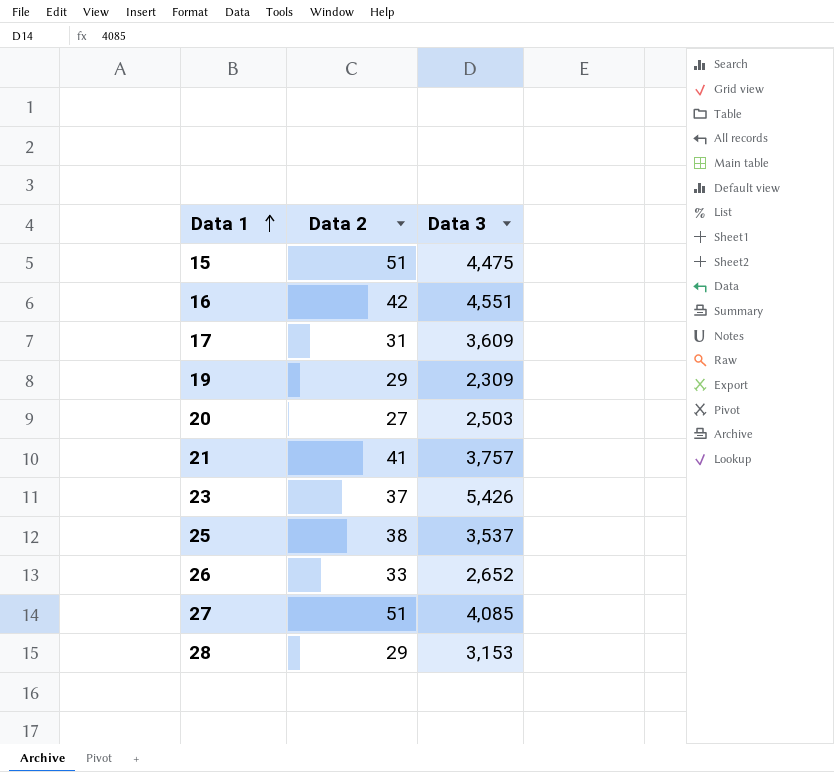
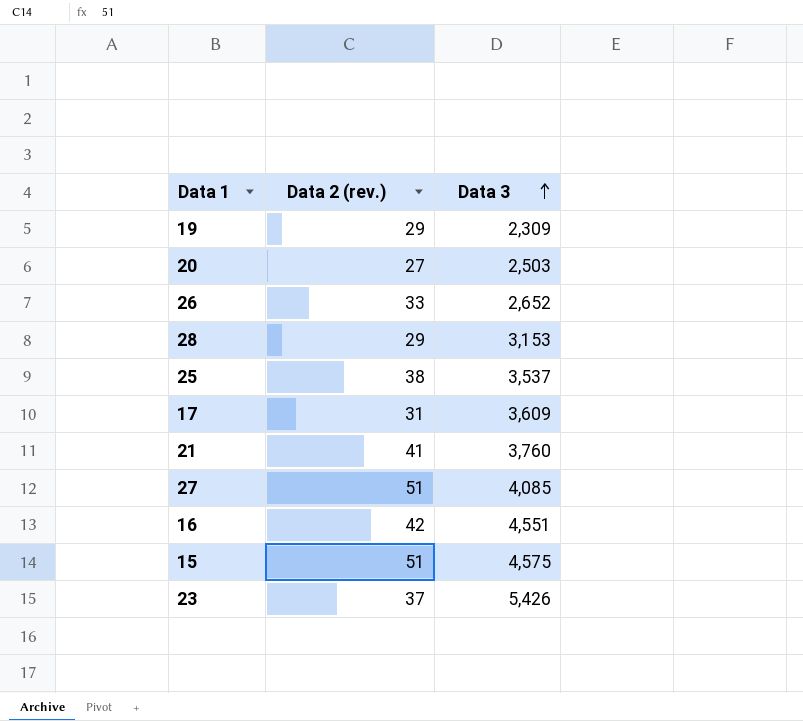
row order: Data 1 ascending -> Data 3 ascending
column name: Data 2 -> Data 2 (rev.)
21 | Data 3: 3,757 -> 3,760
15 | Data 3: 4,475 -> 4,575

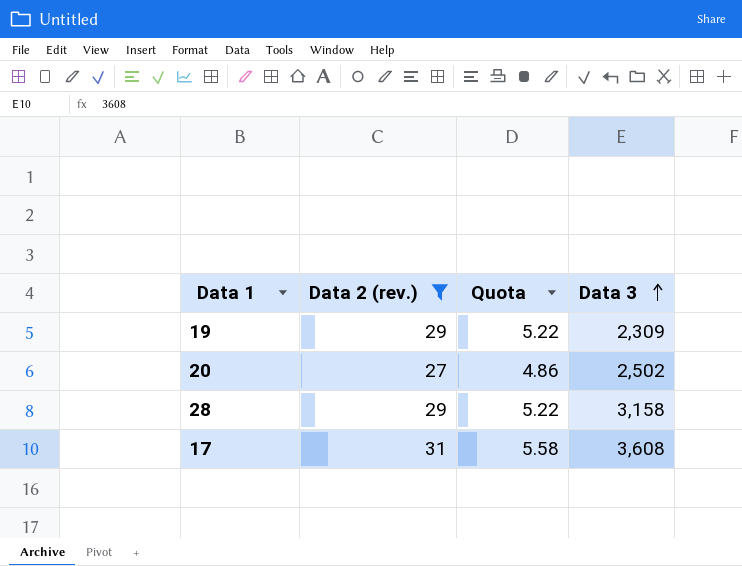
filter: none -> Data 2 (rev.) <= 31
column Quota | formula: none -> [Data 2 (rev.)] * 0.18
20 | Data 3: 2,503 -> 2,502
28 | Data 3: 3,153 -> 3,158
17 | Data 3: 3,609 -> 3,608

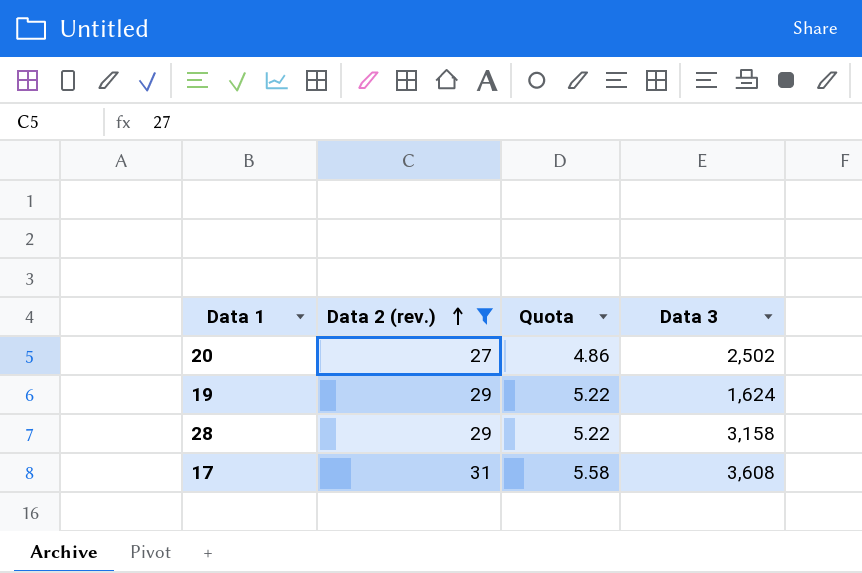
row order: Data 3 ascending -> Data 2 (rev.) ascending
19 | Data 3: 2,309 -> 1,624

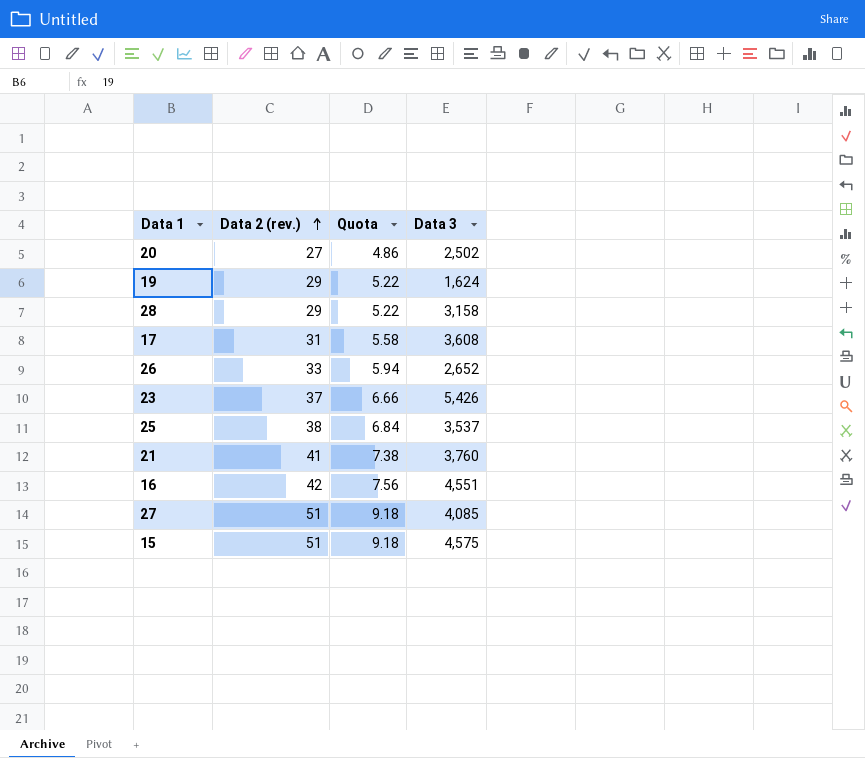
filter: Data 2 (rev.) <= 31 -> none

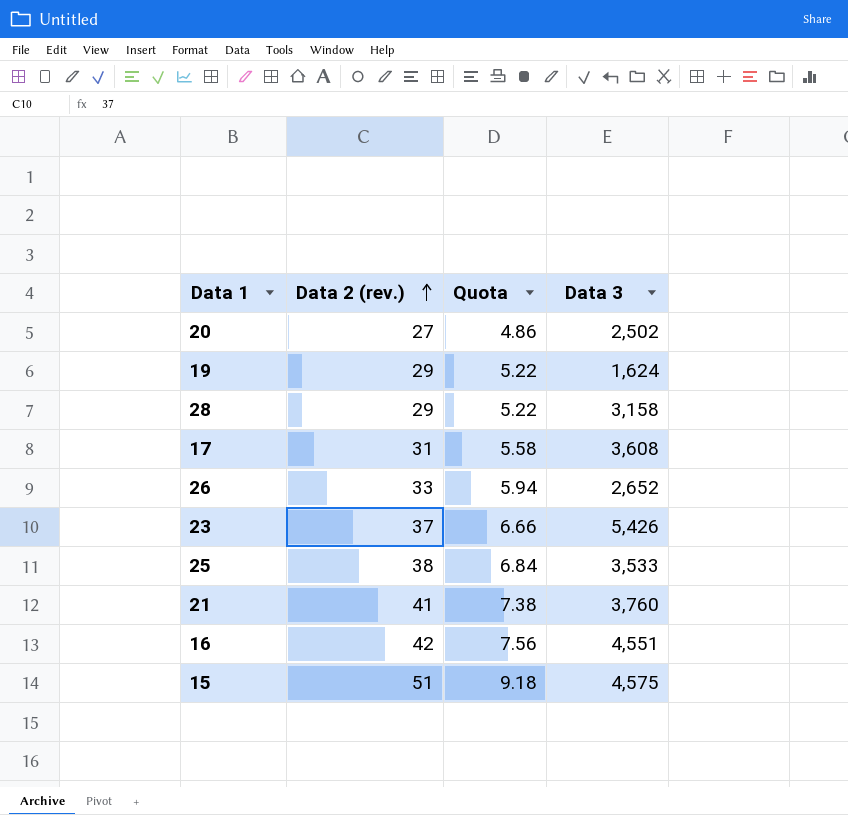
row 27: 51 | 9.18 | 4,085 -> none
25 | Data 3: 3,537 -> 3,533

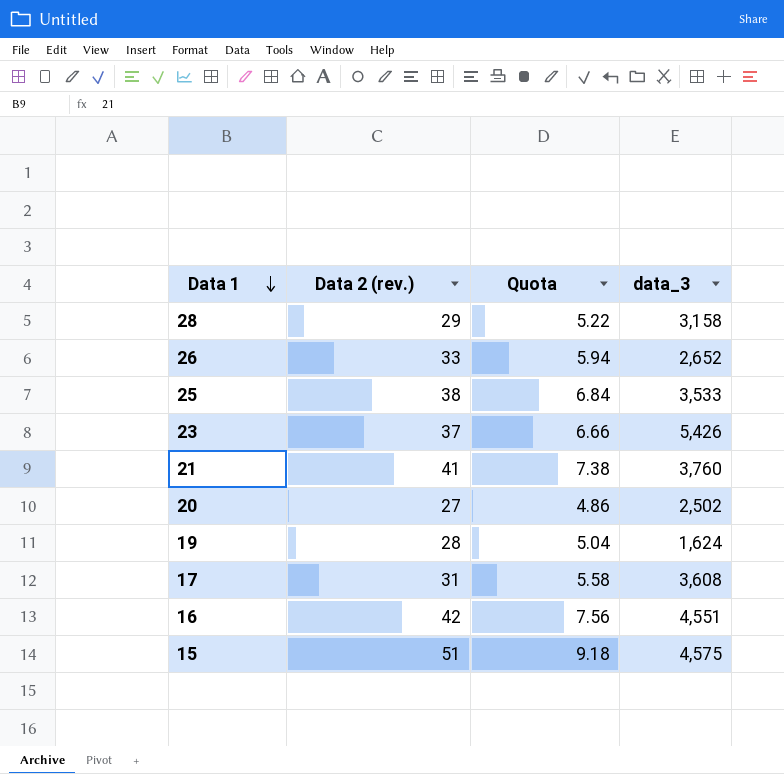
row order: Data 2 (rev.) ascending -> Data 1 descending
column name: Data 3 -> data_3
19 | Data 2 (rev.): 29 -> 28
19 | Quota: 5.22 -> 5.04

